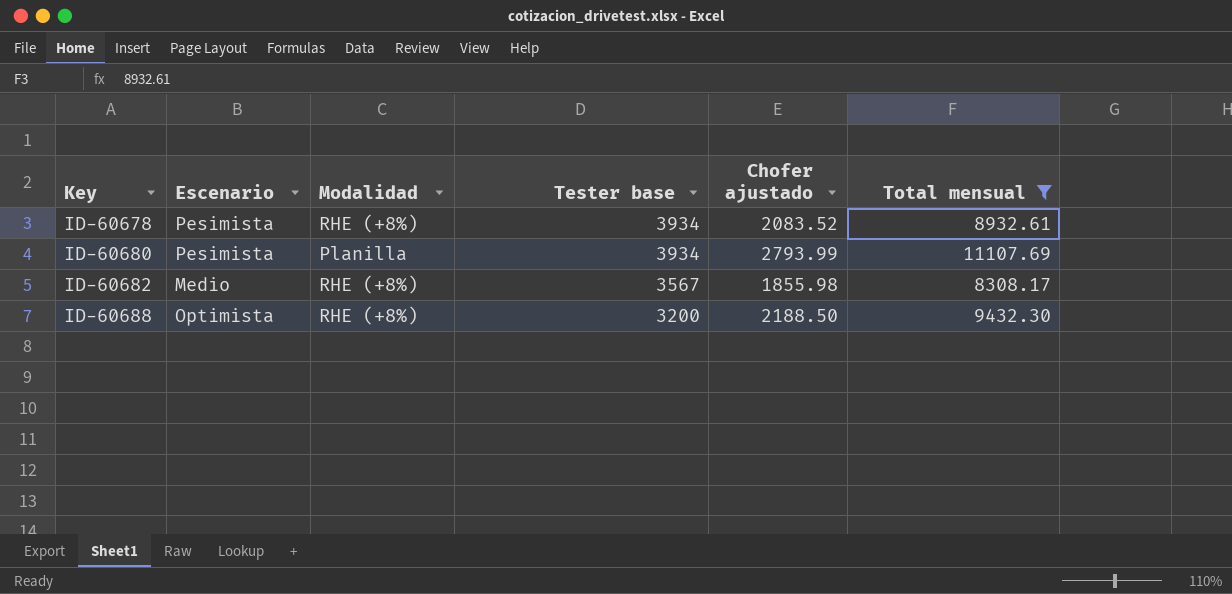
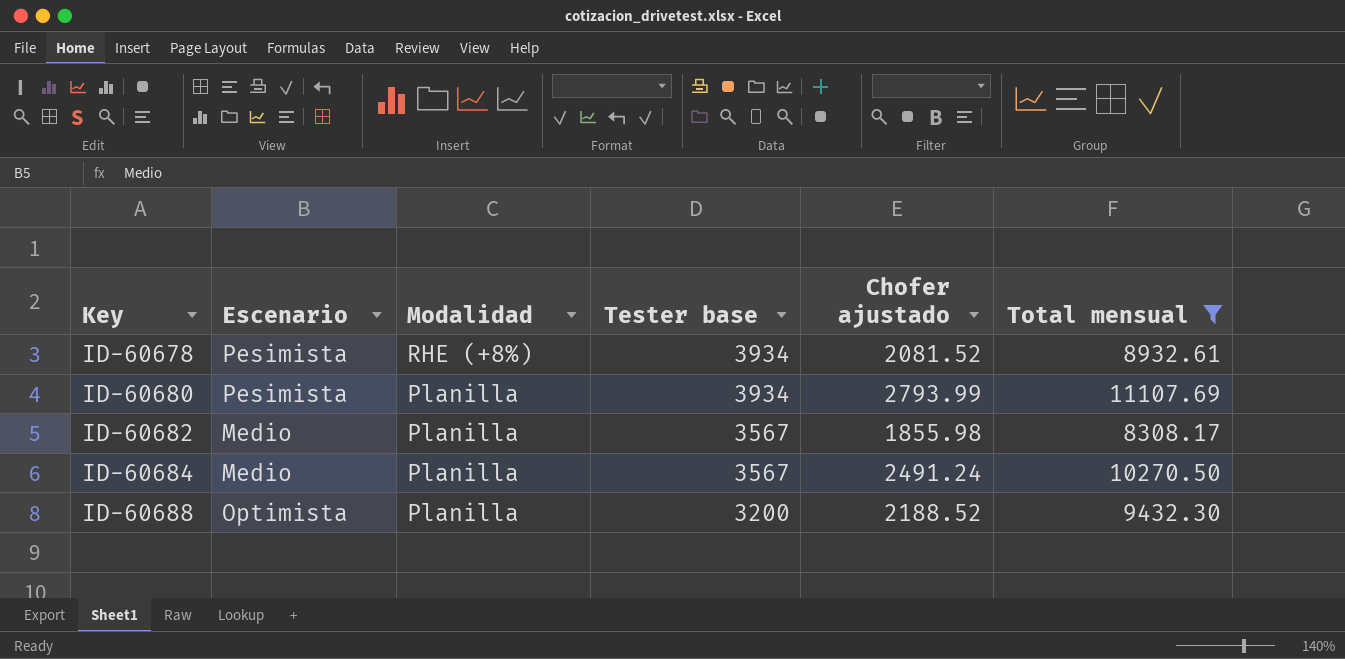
ID-60678 | Chofer ajustado: 2083.52 -> 2081.52
ID-60682 | Modalidad: RHE (+8%) -> Planilla
row ID-60684: none -> Medio | Planilla | 3567 | 2491.24 | 10270.50
ID-60688 | Modalidad: RHE (+8%) -> Planilla
ID-60688 | Chofer ajustado: 2188.50 -> 2188.52

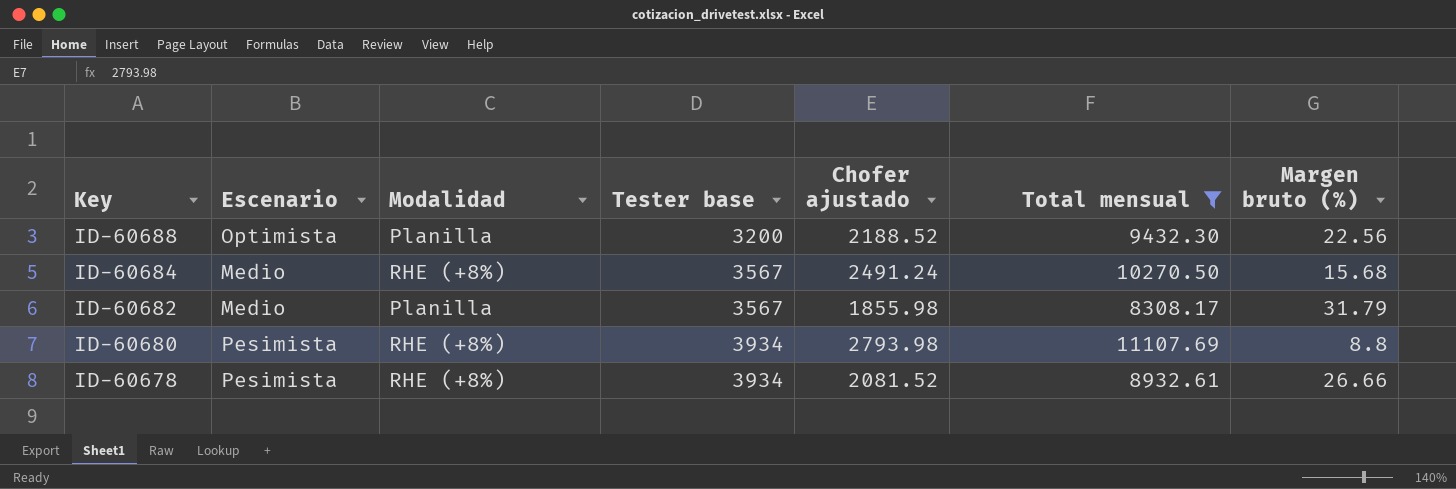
row order: Key ascending -> Key descending
column Margen bruto (%) | position: none -> 7
ID-60684 | Modalidad: Planilla -> RHE (+8%)
ID-60680 | Modalidad: Planilla -> RHE (+8%)
ID-60680 | Chofer ajustado: 2793.99 -> 2793.98

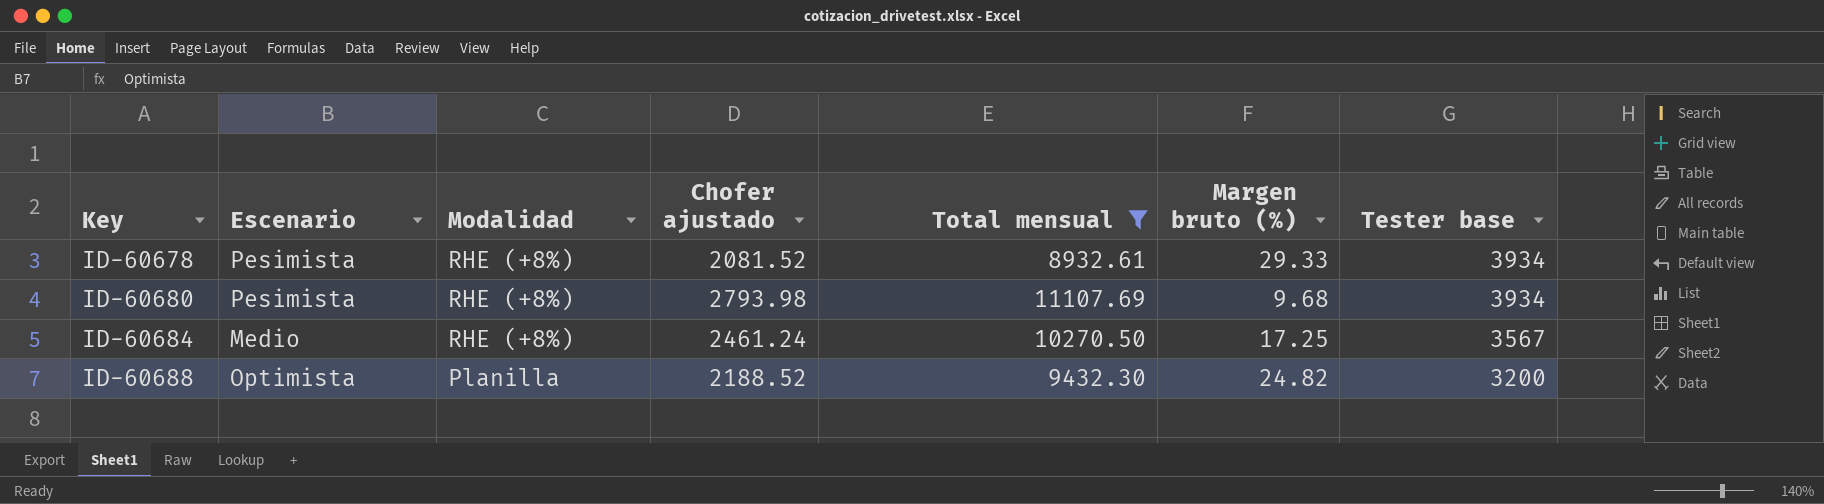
row order: Key descending -> Key ascending
column Tester base | position: 4 -> 7
row ID-60682: Medio | Planilla | 3567 | 1855.98 | 8308.17 | 31.79 -> none
ID-60678 | Margen bruto (%): 26.66 -> 29.33
ID-60680 | Margen bruto (%): 8.8 -> 9.68
ID-60684 | Chofer ajustado: 2491.24 -> 2461.24
ID-60684 | Margen bruto (%): 15.68 -> 17.25
ID-60688 | Margen bruto (%): 22.56 -> 24.82

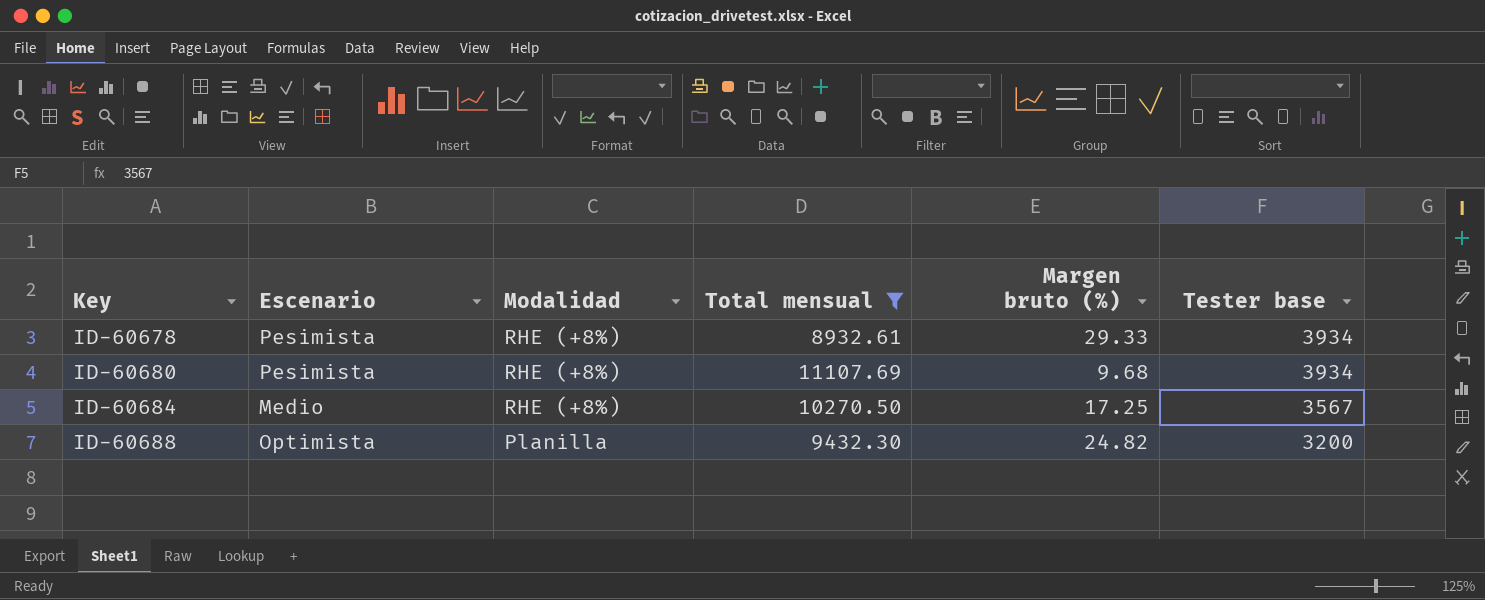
column Chofer ajustado | position: 4 -> none

